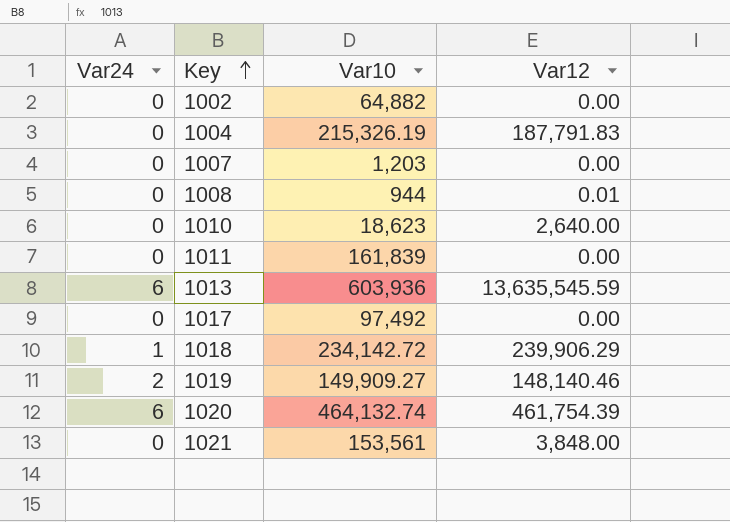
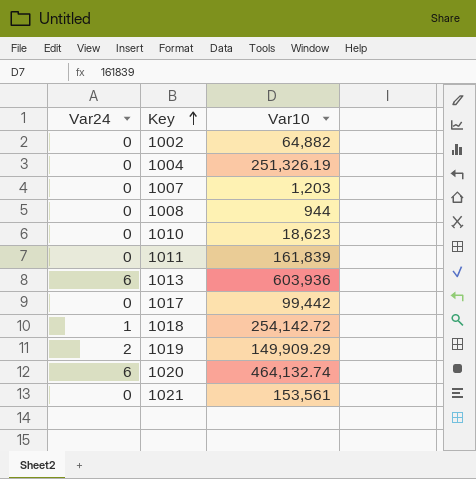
column Var12 | position: 4 -> none
1004 | Var10: 215,326.19 -> 251,326.19
1017 | Var10: 97,492 -> 99,442
1018 | Var10: 234,142.72 -> 254,142.72
1019 | Var10: 149,909.27 -> 149,909.29

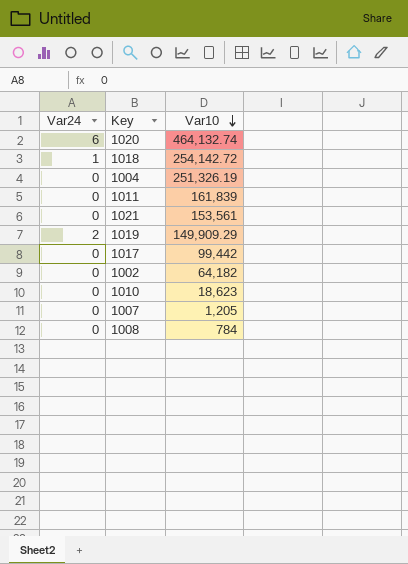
row order: Key ascending -> Var10 descending
row 1013: 6 | 603,936 -> none
1002 | Var10: 64,882 -> 64,182
1007 | Var10: 1,203 -> 1,205
1008 | Var10: 944 -> 784

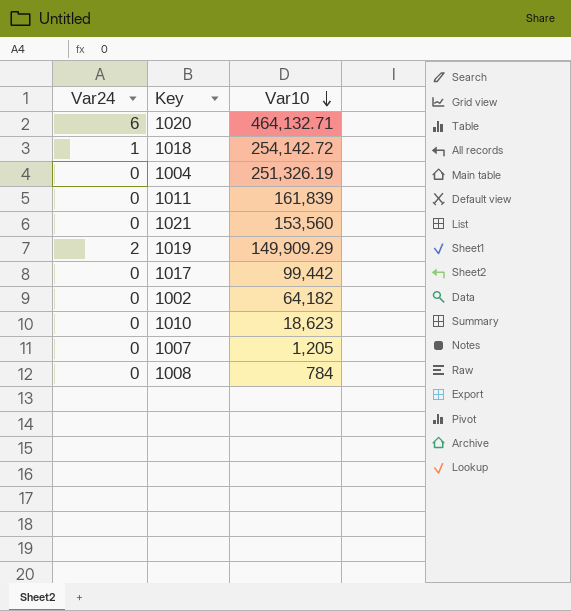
1020 | Var10: 464,132.74 -> 464,132.71
1021 | Var10: 153,561 -> 153,560

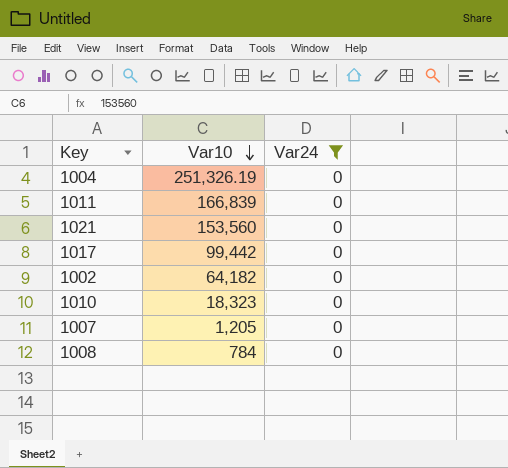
filter: none -> Var24 = 0
column Var24 | position: 1 -> 3
1011 | Var10: 161,839 -> 166,839
1010 | Var10: 18,623 -> 18,323

